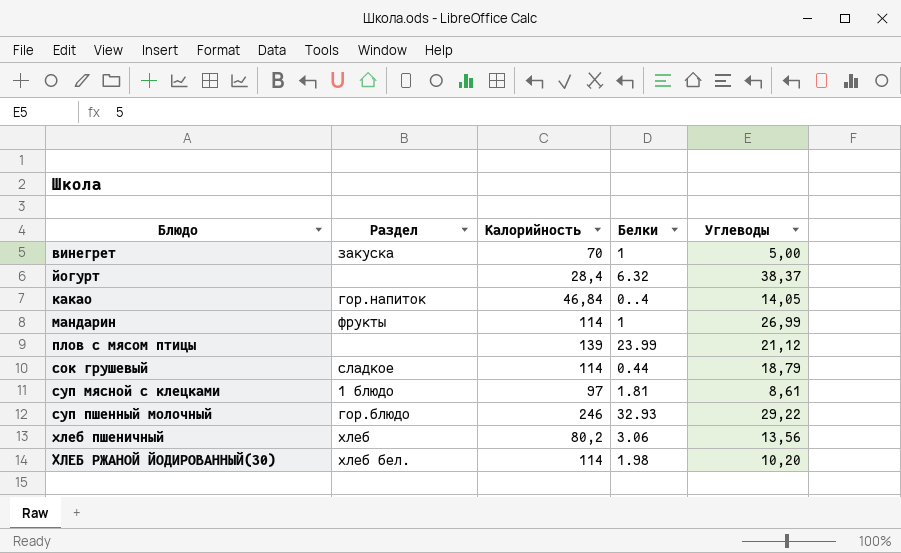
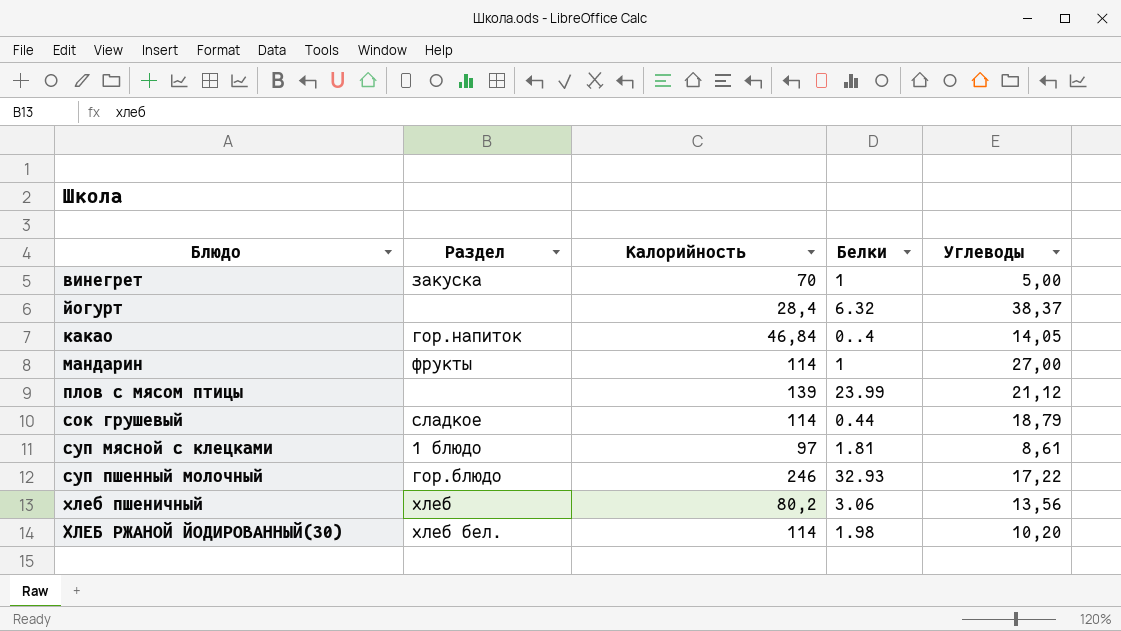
мандарин | Углеводы: 26,99 -> 27,00
суп пшенный молочный | Углеводы: 29,22 -> 17,22

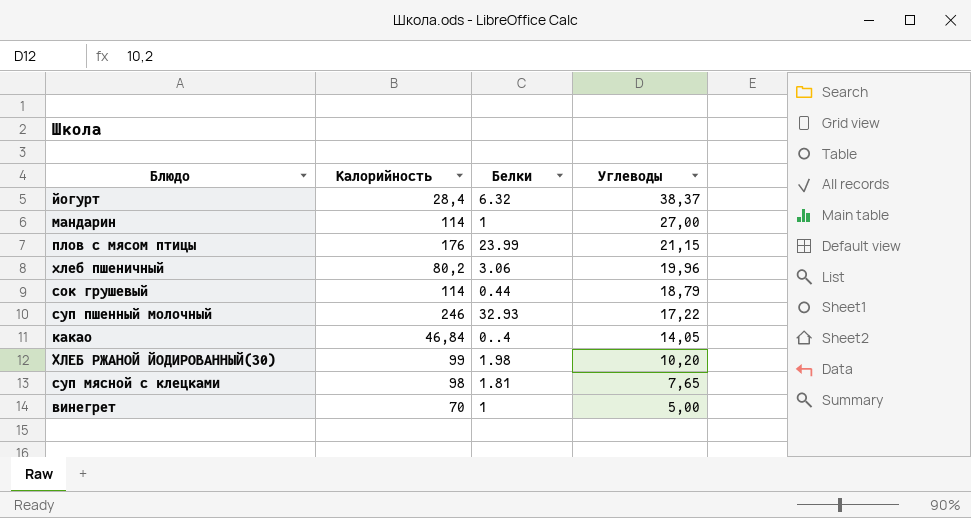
row order: Блюдо ascending -> Углеводы descending
column Раздел | position: 2 -> none
плов с мясом птицы | Калорийность: 139 -> 176
плов с мясом птицы | Углеводы: 21,12 -> 21,15
хлеб пшеничный | Углеводы: 13,56 -> 19,96
ХЛЕБ РЖАНОЙ ЙОДИРОВАННЫЙ(30) | Калорийность: 114 -> 99
суп мясной с клецками | Калорийность: 97 -> 98
суп мясной с клецками | Углеводы: 8,61 -> 7,65

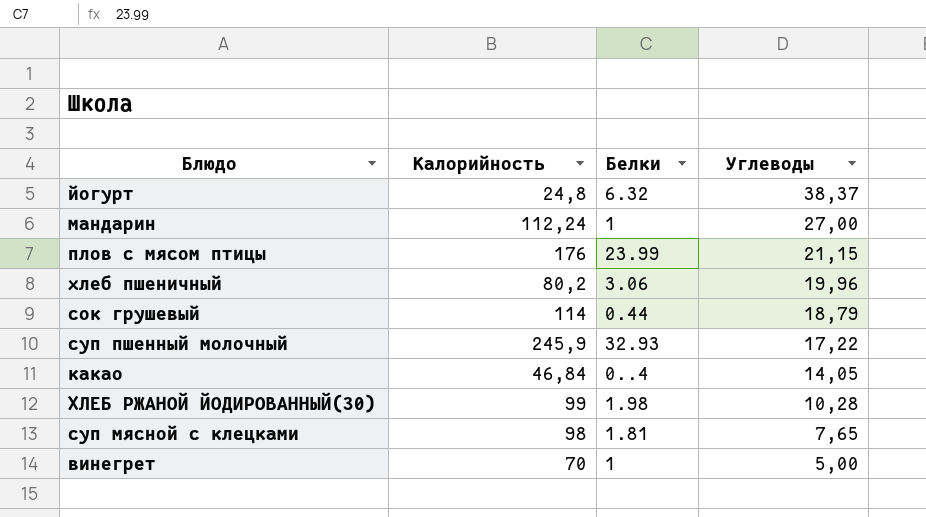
йогурт | Калорийность: 28,4 -> 24,8
мандарин | Калорийность: 114 -> 112,24
суп пшенный молочный | Калорийность: 246 -> 245,9
ХЛЕБ РЖАНОЙ ЙОДИРОВАННЫЙ(30) | Углеводы: 10,20 -> 10,28

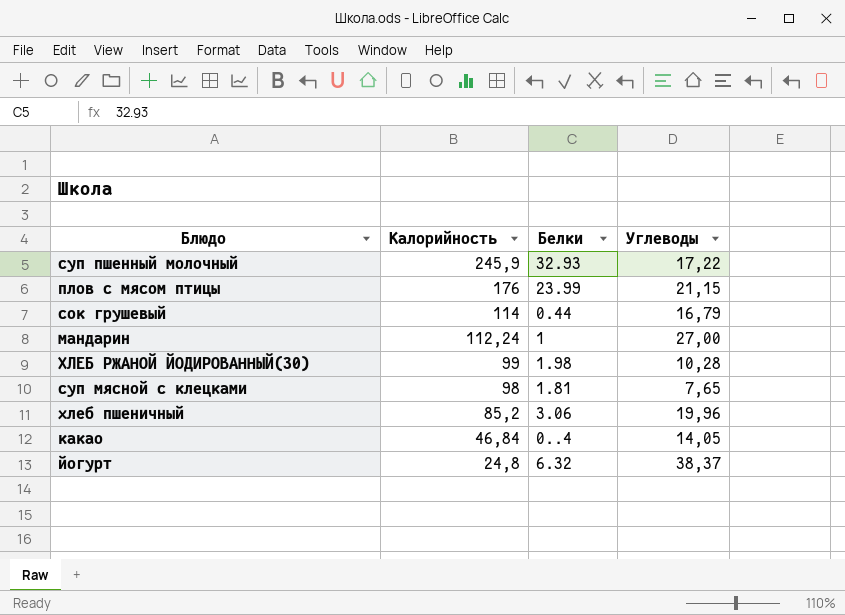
row order: Углеводы descending -> Калорийность descending
row винегрет: 70 | 1 | 5,00 -> none
сок грушевый | Углеводы: 18,79 -> 16,79
хлеб пшеничный | Калорийность: 80,2 -> 85,2

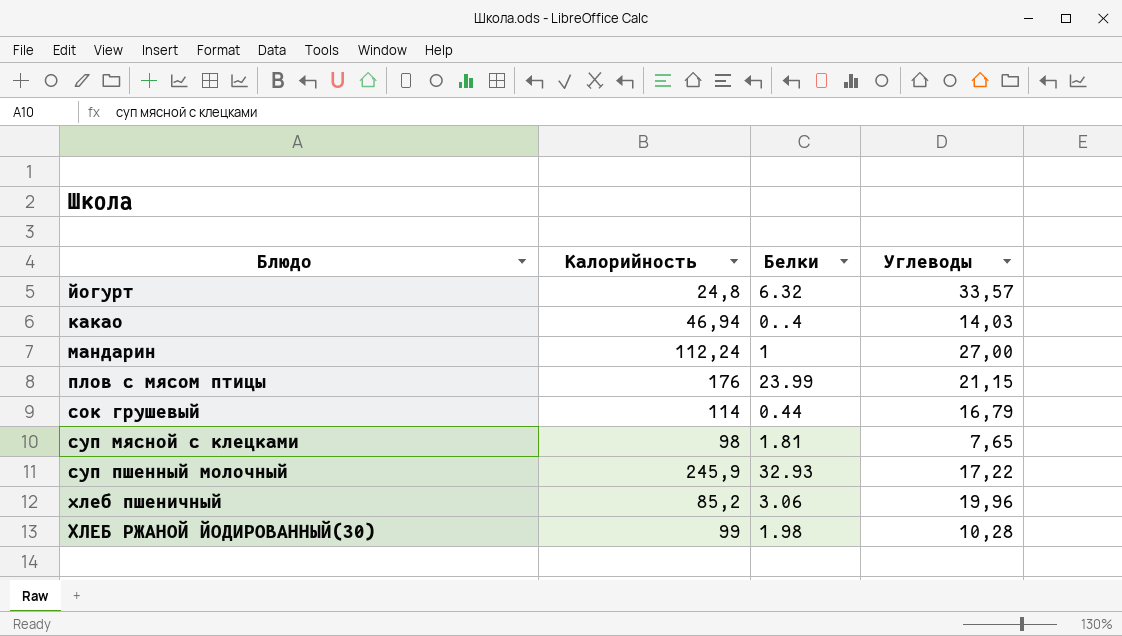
row order: Калорийность descending -> Блюдо ascending
йогурт | Углеводы: 38,37 -> 33,57
какао | Калорийность: 46,84 -> 46,94
какао | Углеводы: 14,05 -> 14,03

